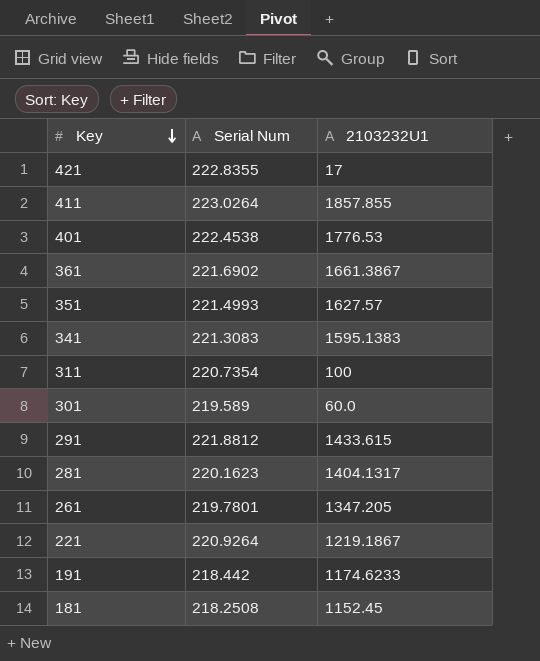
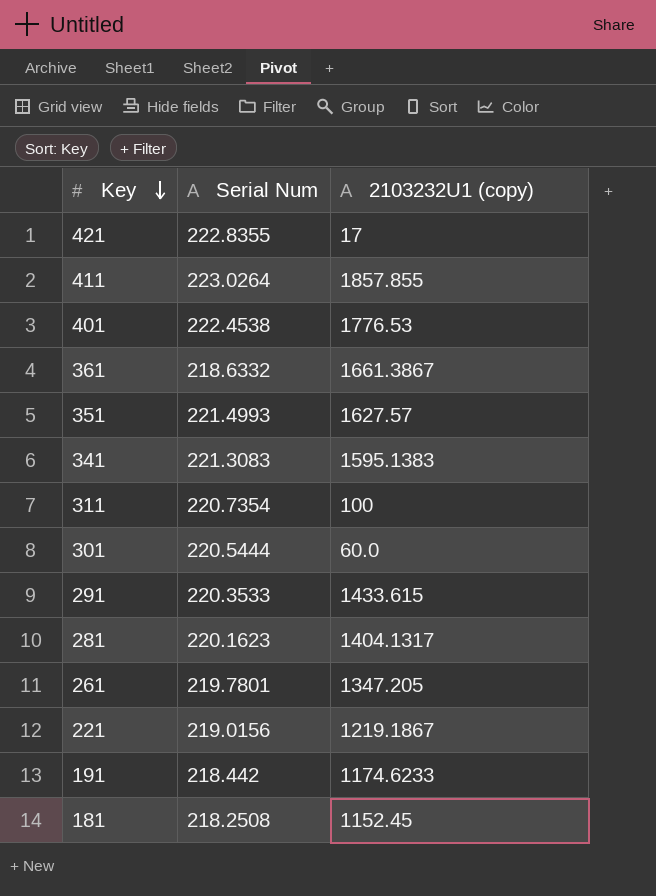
column name: 2103232U1 -> 2103232U1 (copy)
361 | Serial Num: 221.6902 -> 218.6332
301 | Serial Num: 219.589 -> 220.5444
291 | Serial Num: 221.8812 -> 220.3533
221 | Serial Num: 220.9264 -> 219.0156

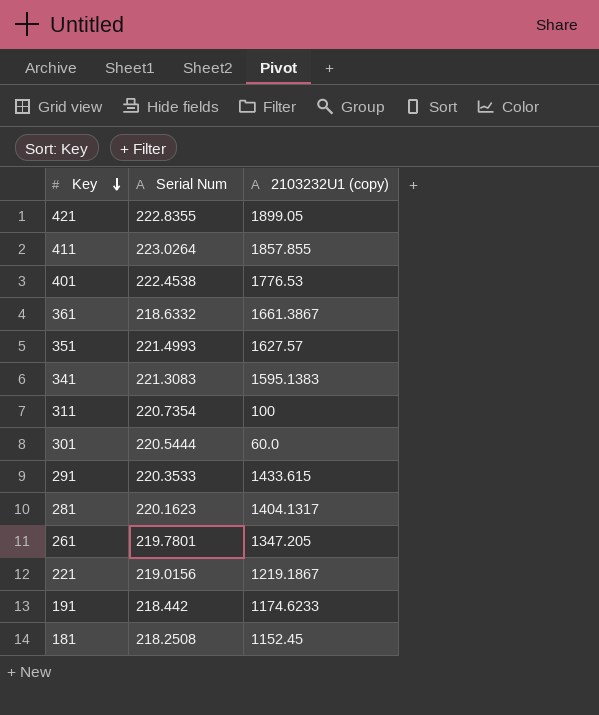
421 | 2103232U1 (copy): 17 -> 1899.05

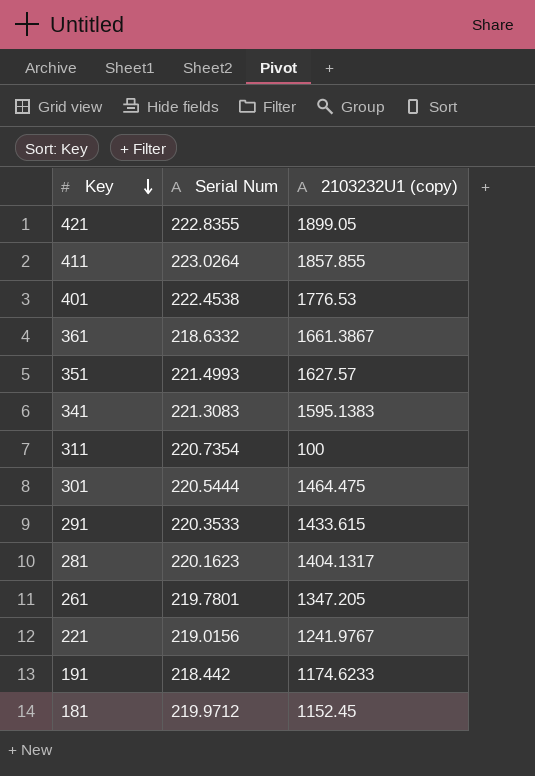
301 | 2103232U1 (copy): 60.0 -> 1464.475
221 | 2103232U1 (copy): 1219.1867 -> 1241.9767
181 | Serial Num: 218.2508 -> 219.9712

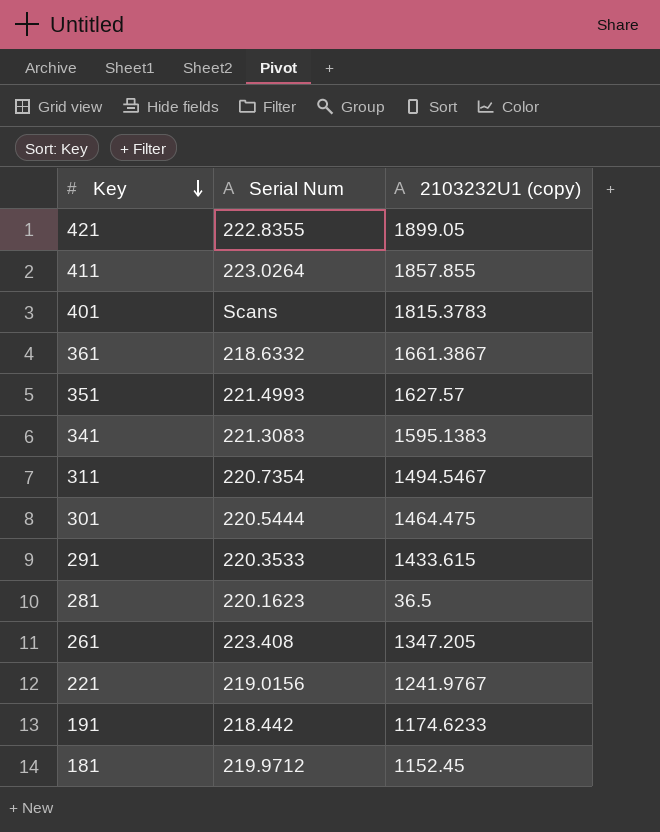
401 | Serial Num: 222.4538 -> Scans
401 | 2103232U1 (copy): 1776.53 -> 1815.3783
311 | 2103232U1 (copy): 100 -> 1494.5467
281 | 2103232U1 (copy): 1404.1317 -> 36.5
261 | Serial Num: 219.7801 -> 223.408

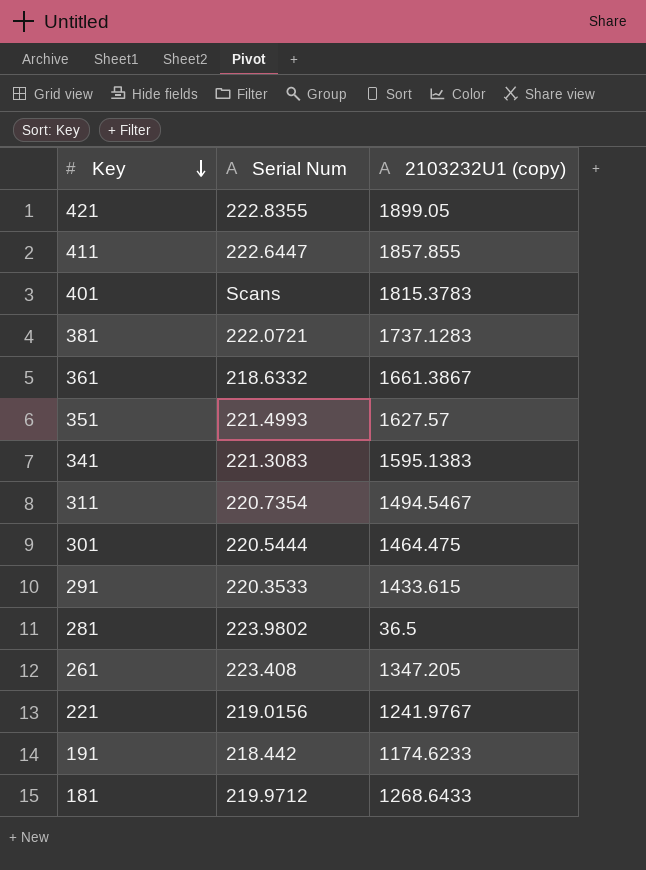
411 | Serial Num: 223.0264 -> 222.6447
row 381: none -> 222.0721 | 1737.1283
281 | Serial Num: 220.1623 -> 223.9802
181 | 2103232U1 (copy): 1152.45 -> 1268.6433

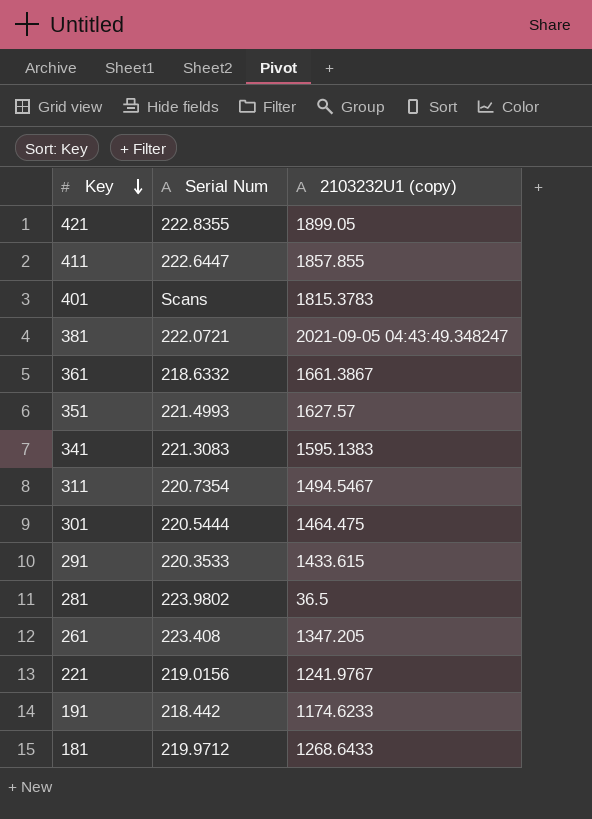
381 | 2103232U1 (copy): 1737.1283 -> 2021-09-05 04:43:49.348247

